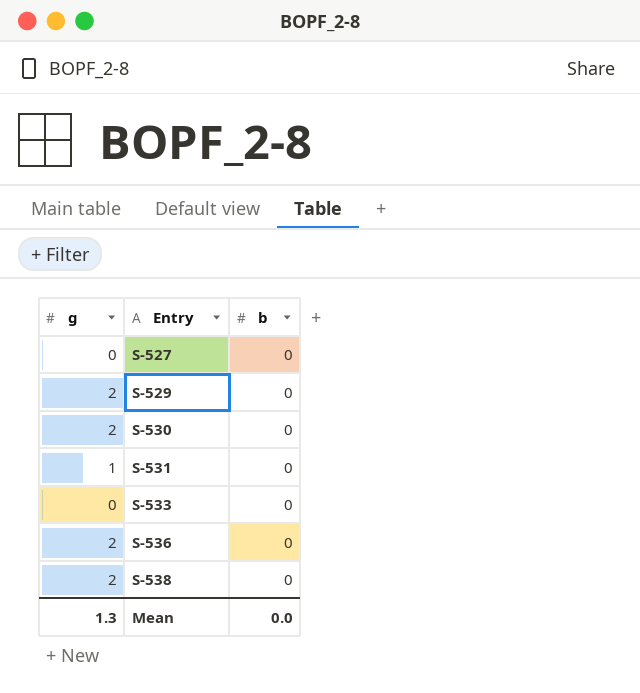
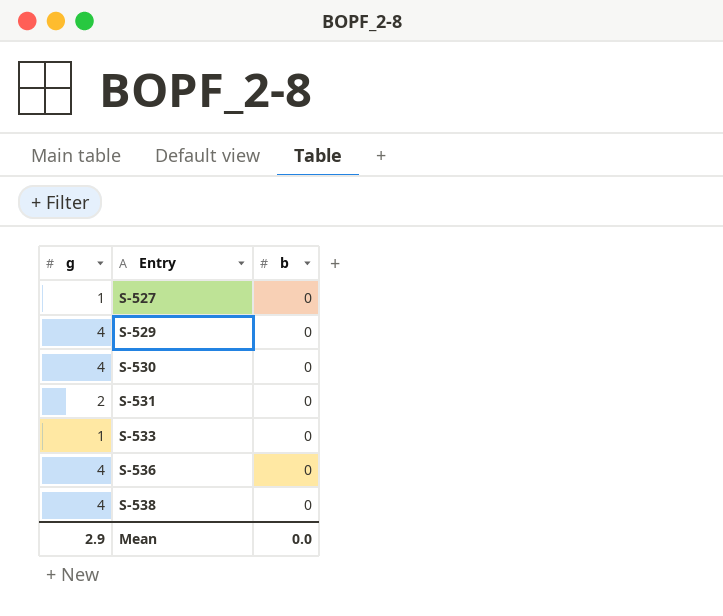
S-527 | g: 0 -> 1
S-529 | g: 2 -> 4
S-530 | g: 2 -> 4
S-531 | g: 1 -> 2
S-533 | g: 0 -> 1
S-536 | g: 2 -> 4
S-538 | g: 2 -> 4
Mean | g: 1.3 -> 2.9

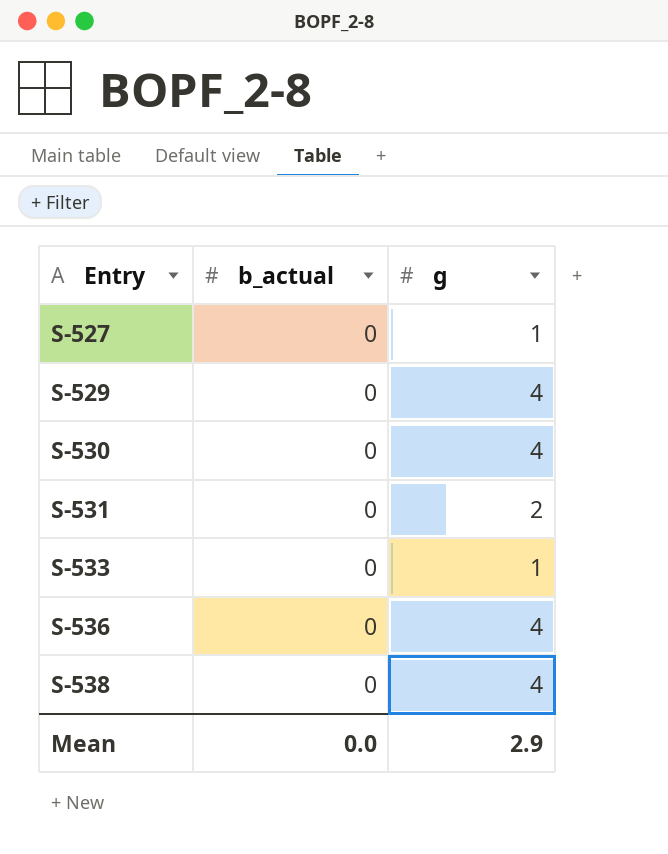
column name: b -> b_actual
column g | position: 1 -> 3

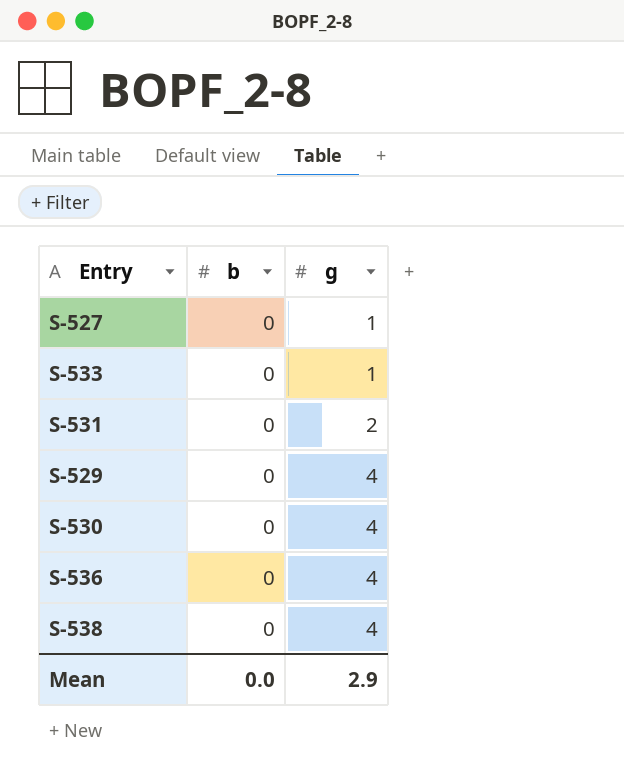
row order: Entry ascending -> g ascending
column name: b_actual -> b

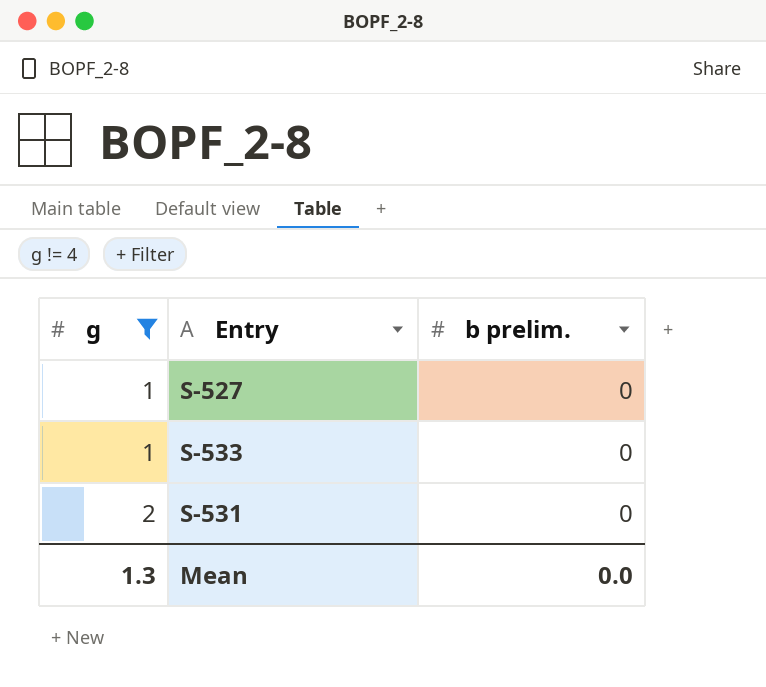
filter: none -> g != 4
column g | position: 3 -> 1
column name: b -> b prelim.
Mean | g: 2.9 -> 1.3

